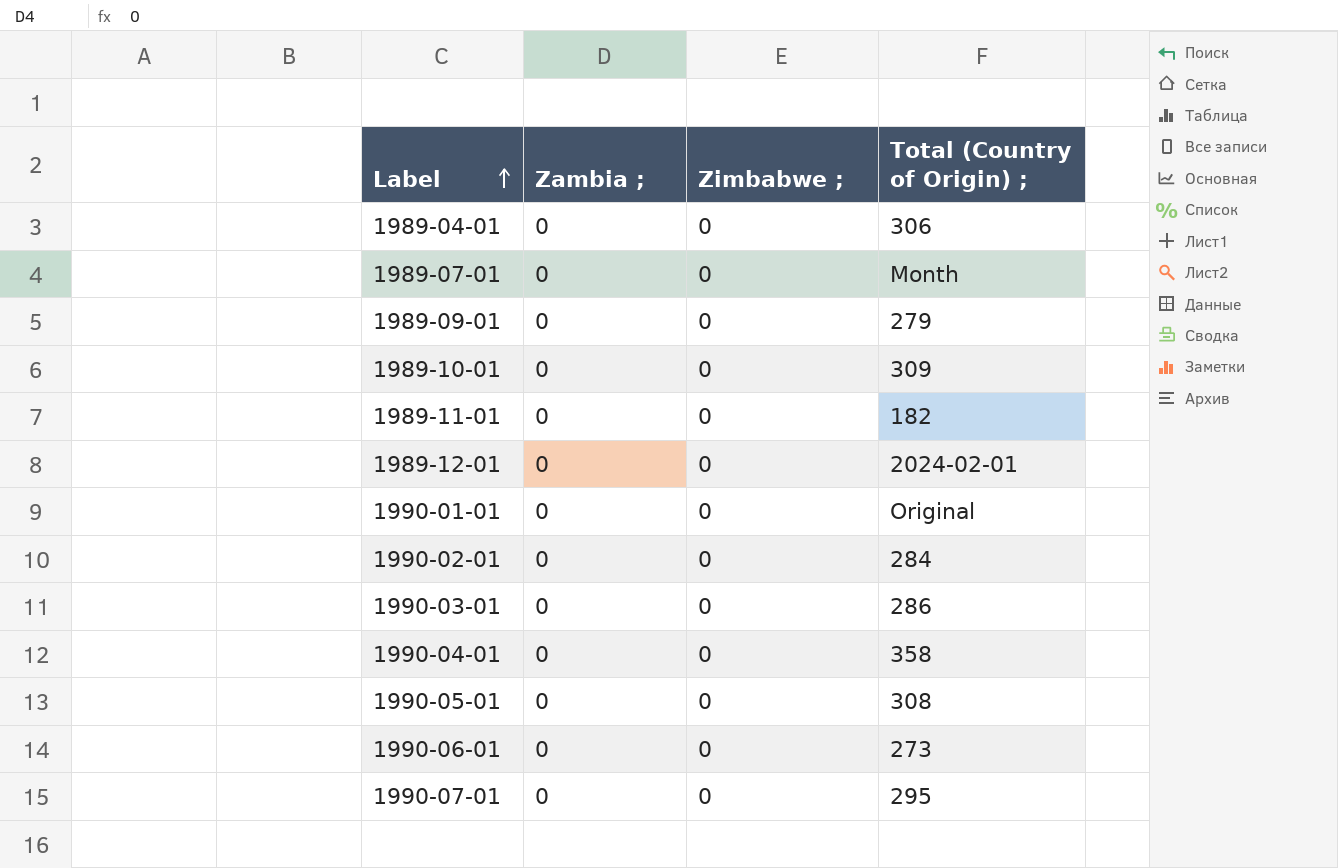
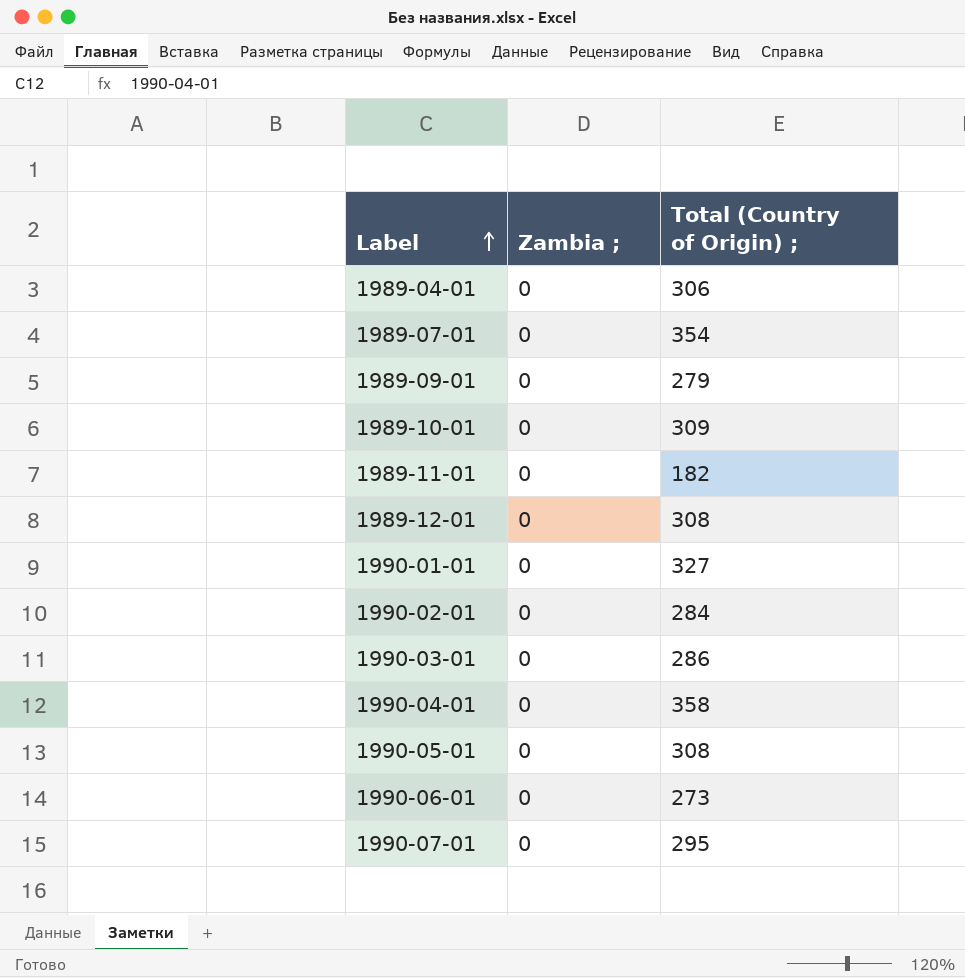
column Zimbabwe ; | position: 3 -> none
1989-07-01 | Total (Country of Origin) ;: Month -> 354
1989-12-01 | Total (Country of Origin) ;: 2024-02-01 -> 308
1990-01-01 | Total (Country of Origin) ;: Original -> 327

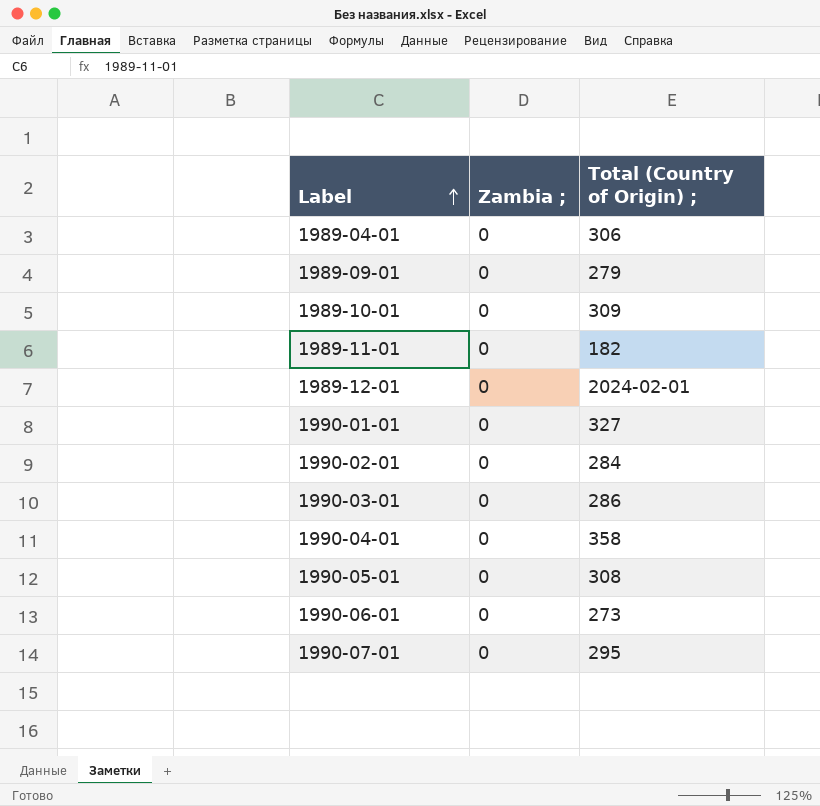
row 1989-07-01: 0 | 354 -> none
1989-12-01 | Total (Country of Origin) ;: 308 -> 2024-02-01

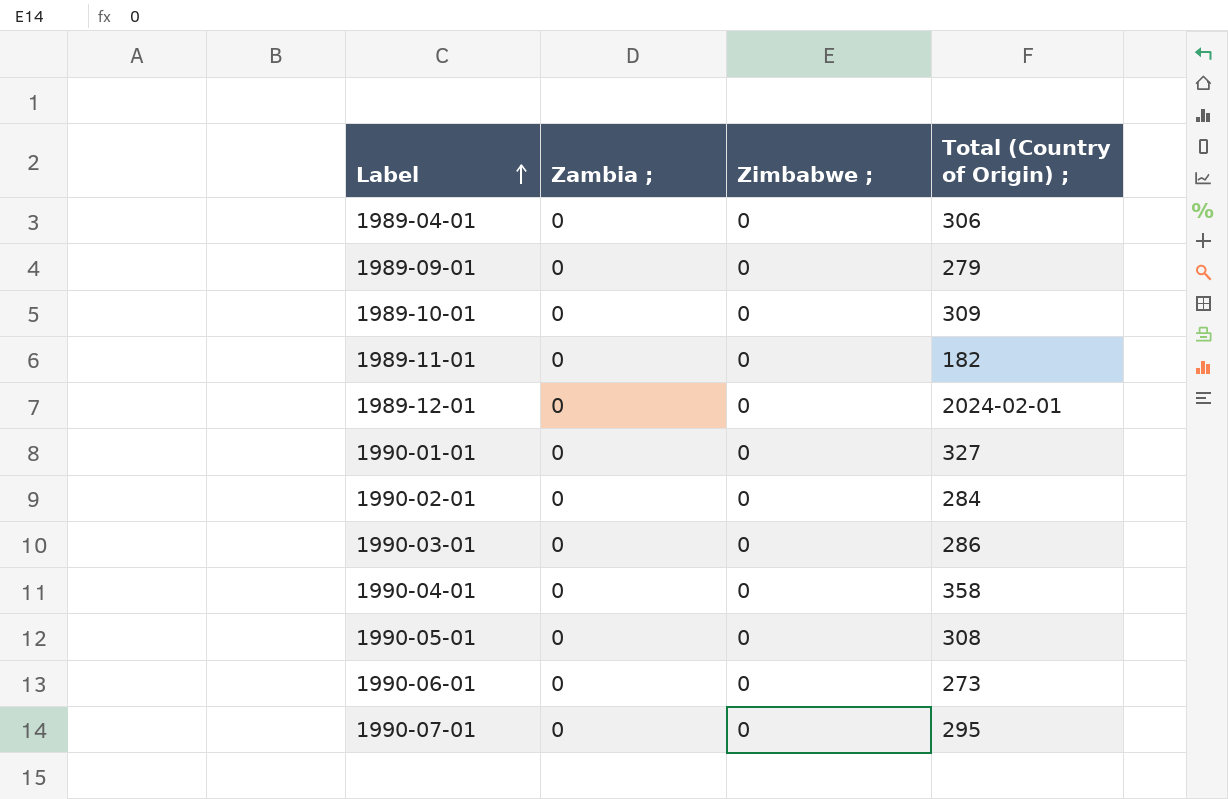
column Zimbabwe ; | position: none -> 3

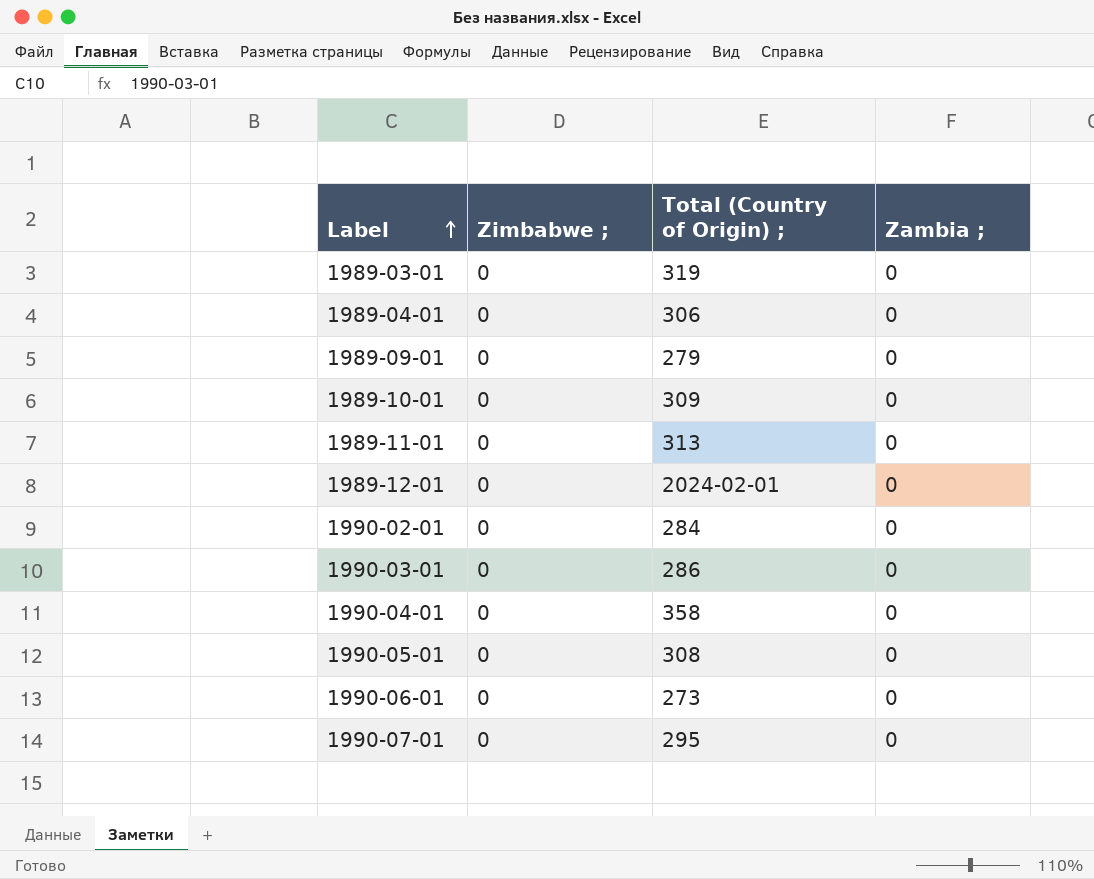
column Zambia ; | position: 2 -> 4
row 1990-01-01: 0 | 0 | 327 -> none
row 1989-03-01: none -> 0 | 319 | 0
1989-11-01 | Total (Country of Origin) ;: 182 -> 313

